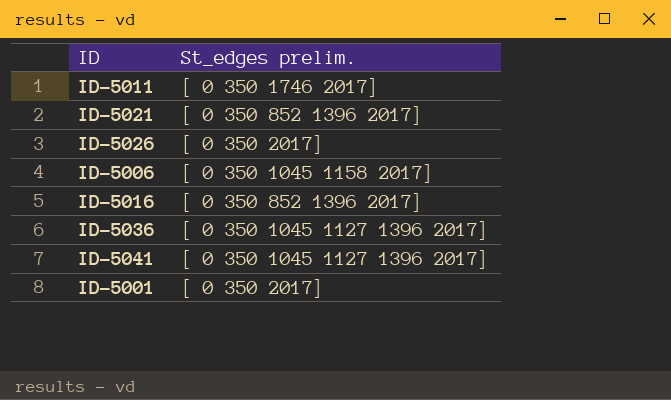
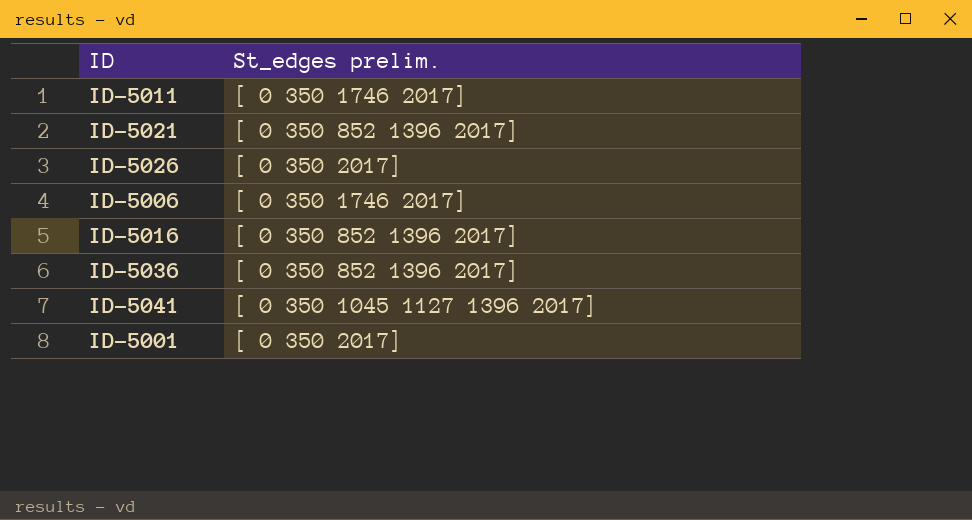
ID-5006 | St_edges prelim.: [ 0 350 1045 1158 2017] -> [ 0 350 1746 2017]
ID-5036 | St_edges prelim.: [ 0 350 1045 1127 1396 2017] -> [ 0 350 852 1396 2017]

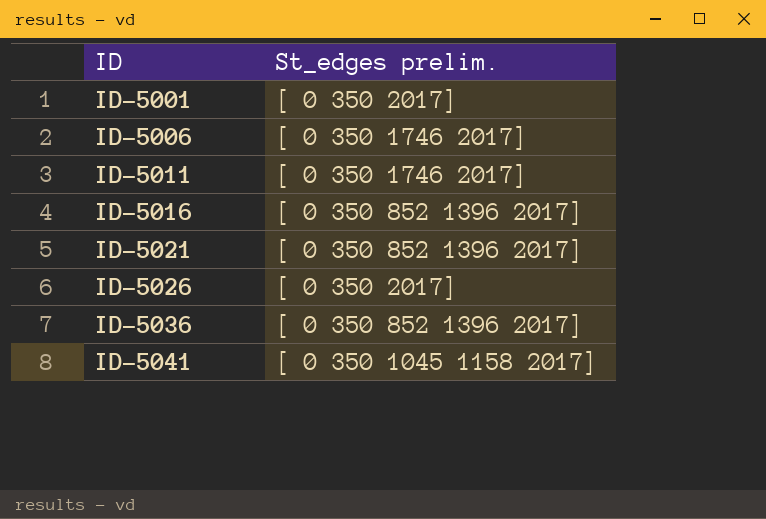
row order: none -> ID ascending
ID-5041 | St_edges prelim.: [ 0 350 1045 1127 1396 2017] -> [ 0 350 1045 1158 2017]

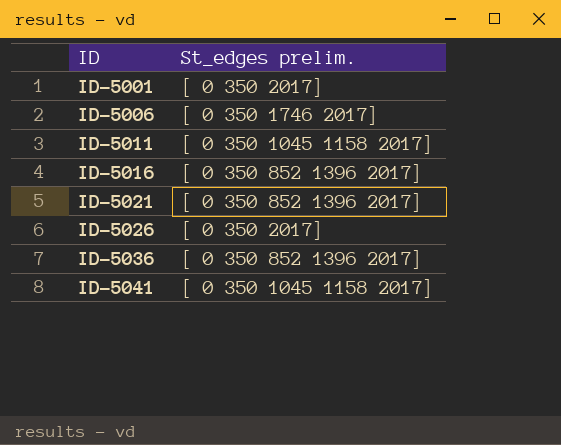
ID-5011 | St_edges prelim.: [ 0 350 1746 2017] -> [ 0 350 1045 1158 2017]

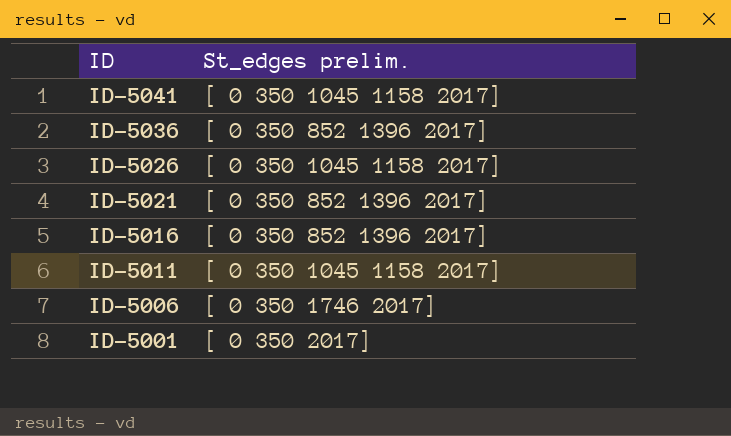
row order: ID ascending -> ID descending
ID-5026 | St_edges prelim.: [ 0 350 2017] -> [ 0 350 1045 1158 2017]

